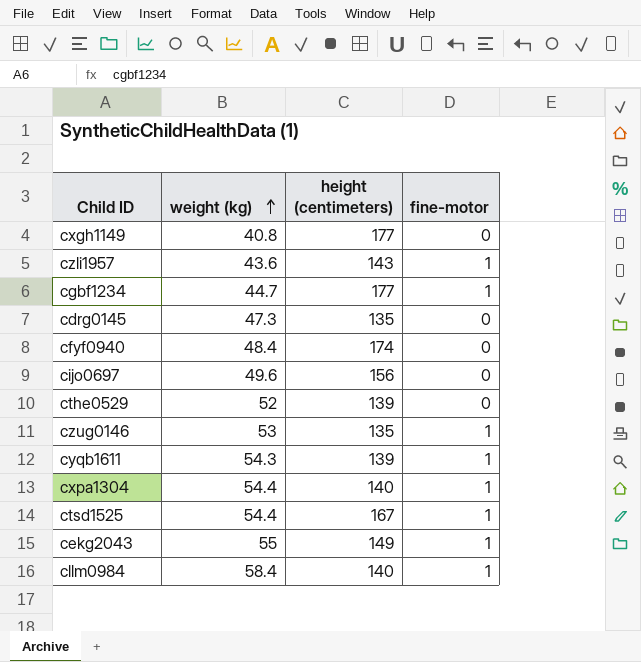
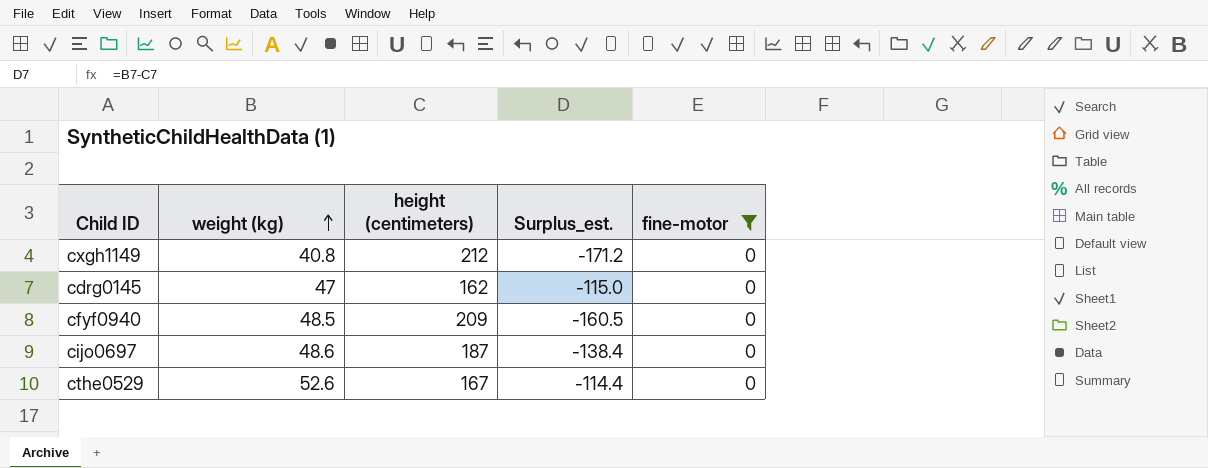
filter: none -> fine-motor = 0
column Surplus_est. | formula: none -> [weight (kg)] - [height (centimeters)]
cxgh1149 | height (centimeters): 177 -> 212
cdrg0145 | weight (kg): 47.3 -> 47
cdrg0145 | height (centimeters): 135 -> 162
cfyf0940 | weight (kg): 48.4 -> 48.5
cfyf0940 | height (centimeters): 174 -> 209
cijo0697 | weight (kg): 49.6 -> 48.6
cijo0697 | height (centimeters): 156 -> 187
cthe0529 | weight (kg): 52 -> 52.6
cthe0529 | height (centimeters): 139 -> 167

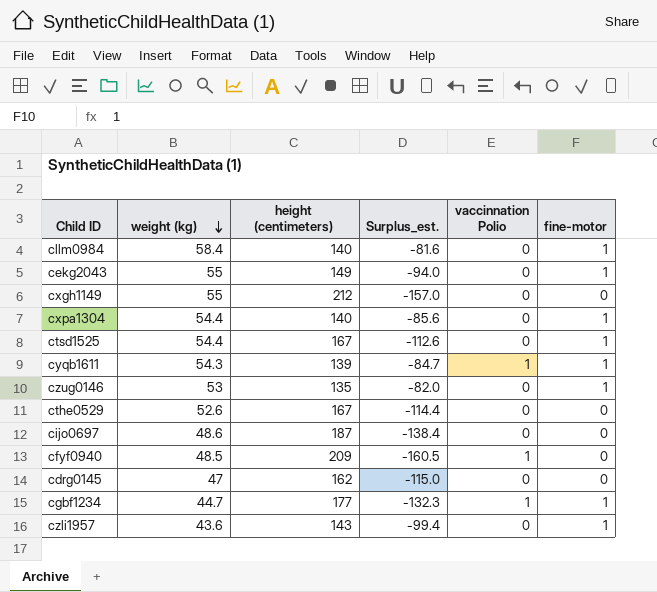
filter: fine-motor = 0 -> none
row order: weight (kg) ascending -> weight (kg) descending
column vaccinnation Polio | position: none -> 5
cxgh1149 | weight (kg): 40.8 -> 55
cxgh1149 | Surplus_est.: -171.2 -> -157.0

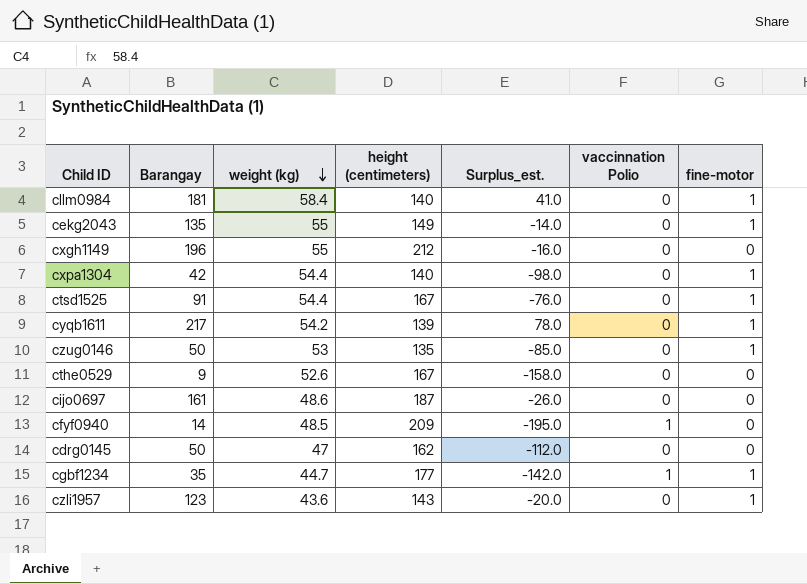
column Barangay | position: none -> 2
column Surplus_est. | formula: [weight (kg)] - [height (centimeters)] -> [Barangay] - [height (centimeters)]
cyqb1611 | weight (kg): 54.3 -> 54.2
cyqb1611 | vaccinnation Polio: 1 -> 0

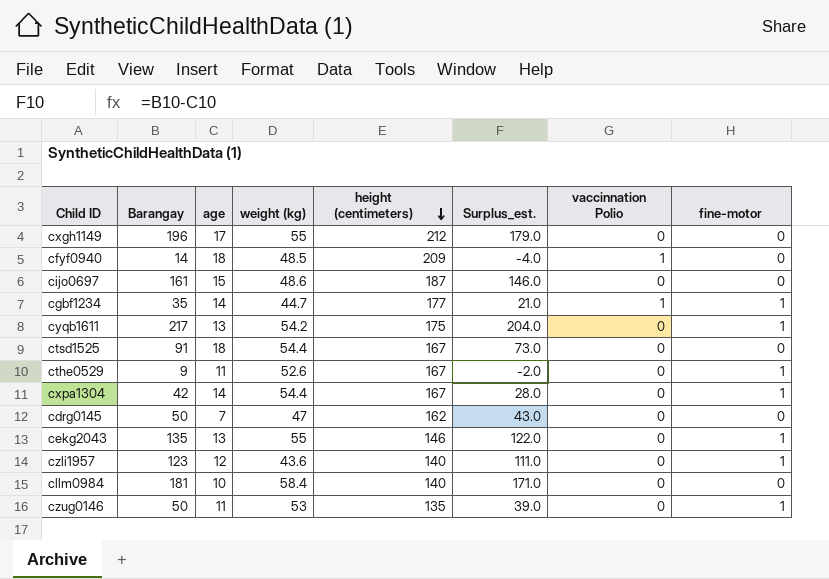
row order: weight (kg) descending -> height (centimeters) descending
column age | position: none -> 3
column Surplus_est. | formula: [Barangay] - [height (centimeters)] -> [Barangay] - [age]
cyqb1611 | height (centimeters): 139 -> 175
ctsd1525 | fine-motor: 1 -> 0
cthe0529 | fine-motor: 0 -> 1
cxpa1304 | height (centimeters): 140 -> 167
cekg2043 | height (centimeters): 149 -> 146
czli1957 | height (centimeters): 143 -> 140
cllm0984 | fine-motor: 1 -> 0

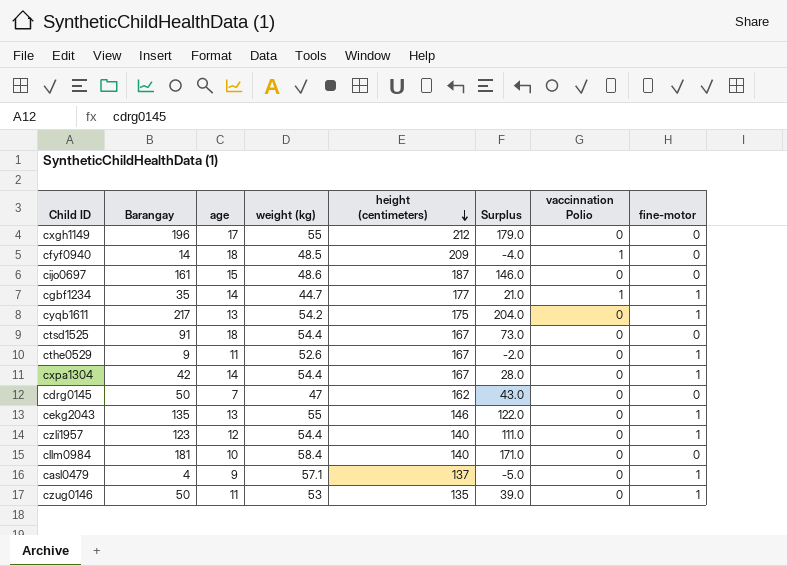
column name: Surplus_est. -> Surplus
czli1957 | weight (kg): 43.6 -> 54.4
row casl0479: none -> 4 | 9 | 57.1 | 137 | -5.0 | 0 | 1

